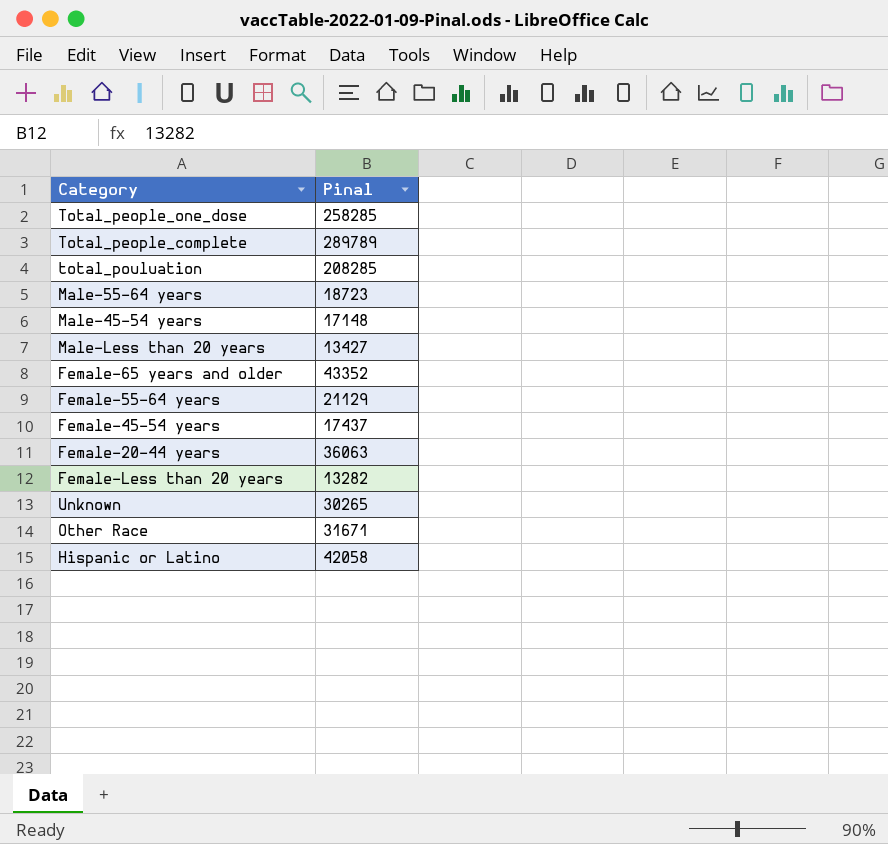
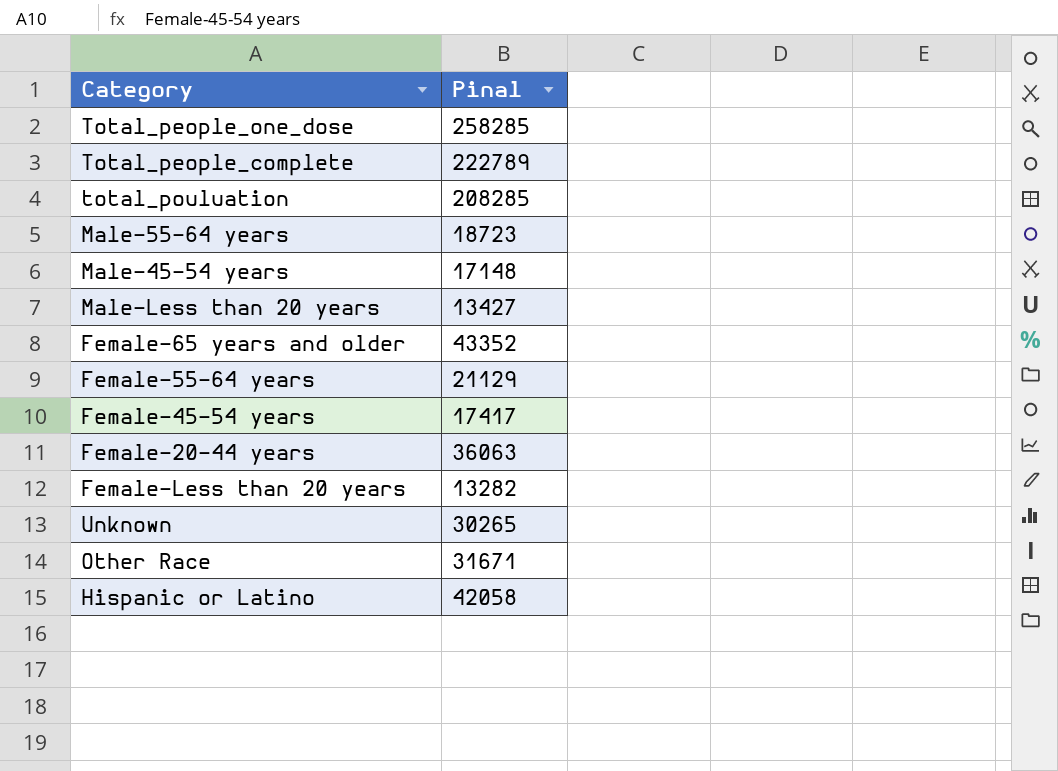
Total_people_complete | Pinal: 289789 -> 222789
Female-45-54 years | Pinal: 17437 -> 17417

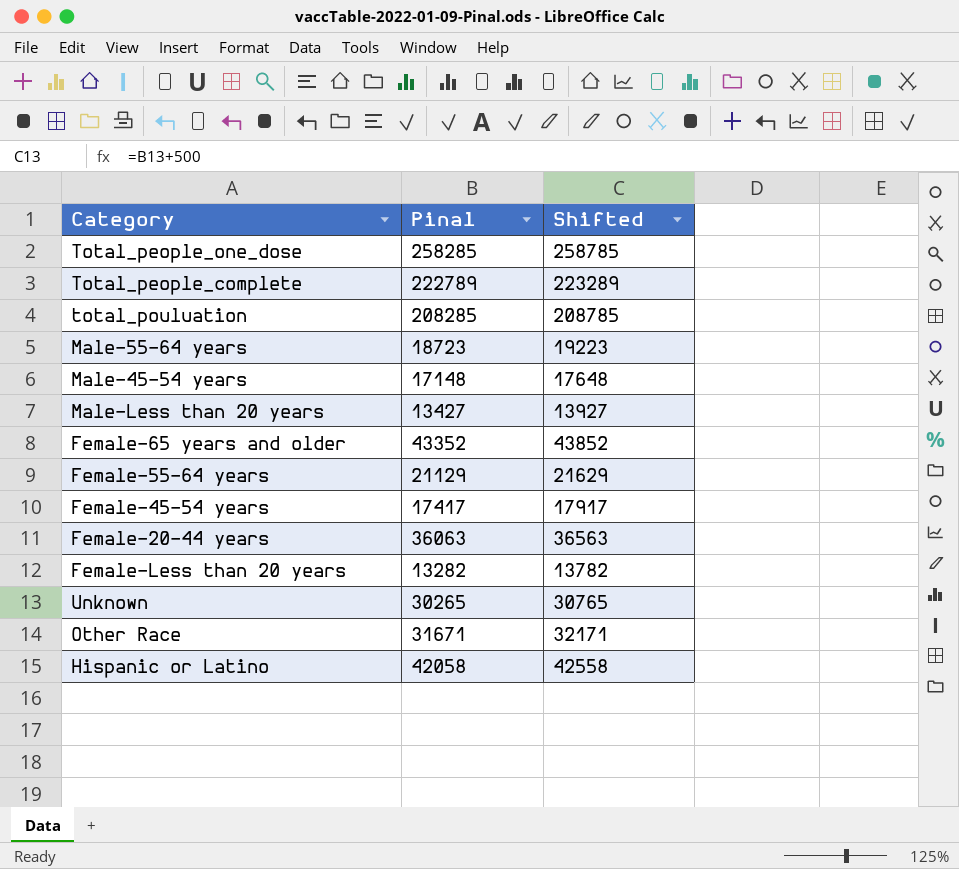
column Shifted | formula: none -> [Pinal] + 500

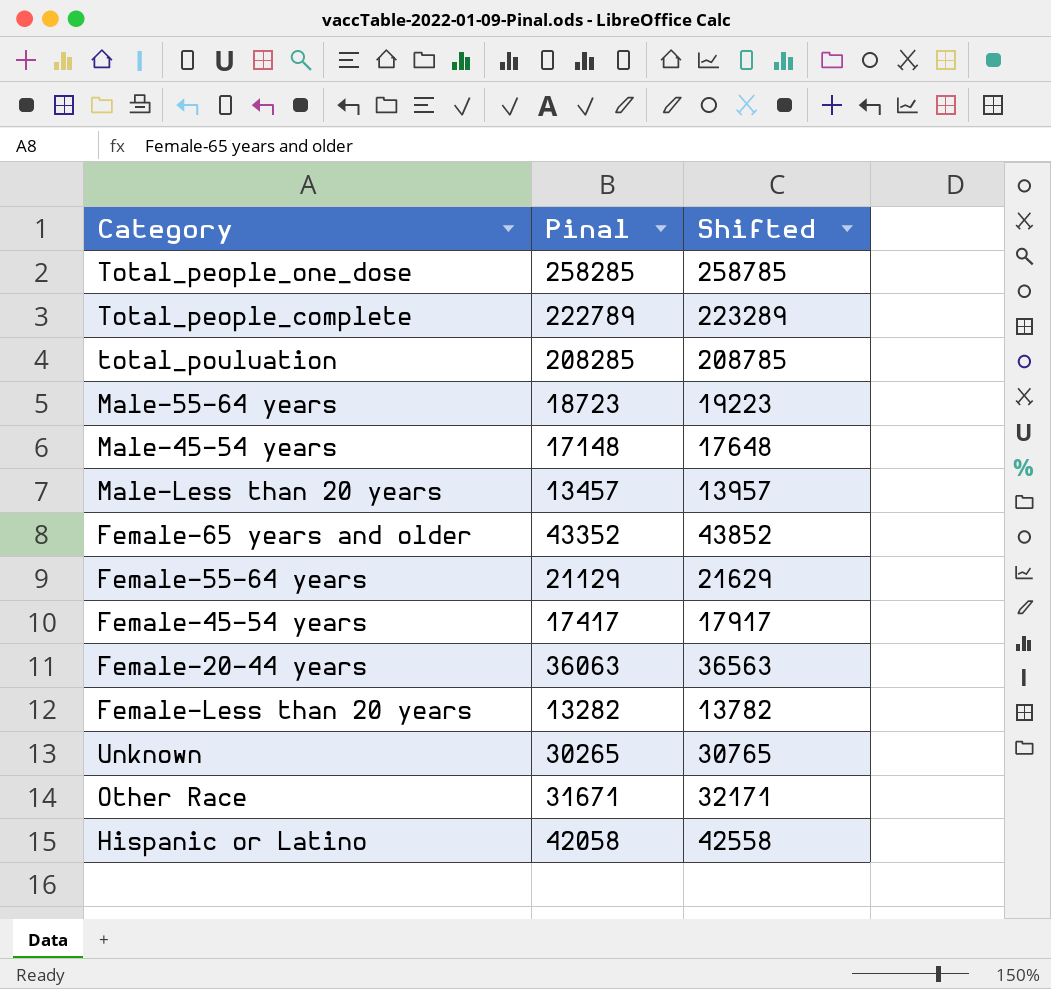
Male-Less than 20 years | Pinal: 13427 -> 13457
Male-Less than 20 years | Shifted: 13927 -> 13957

